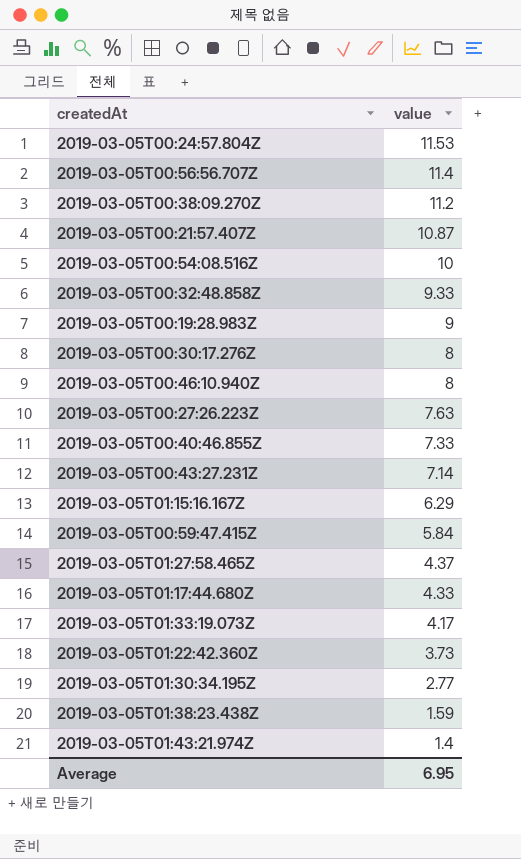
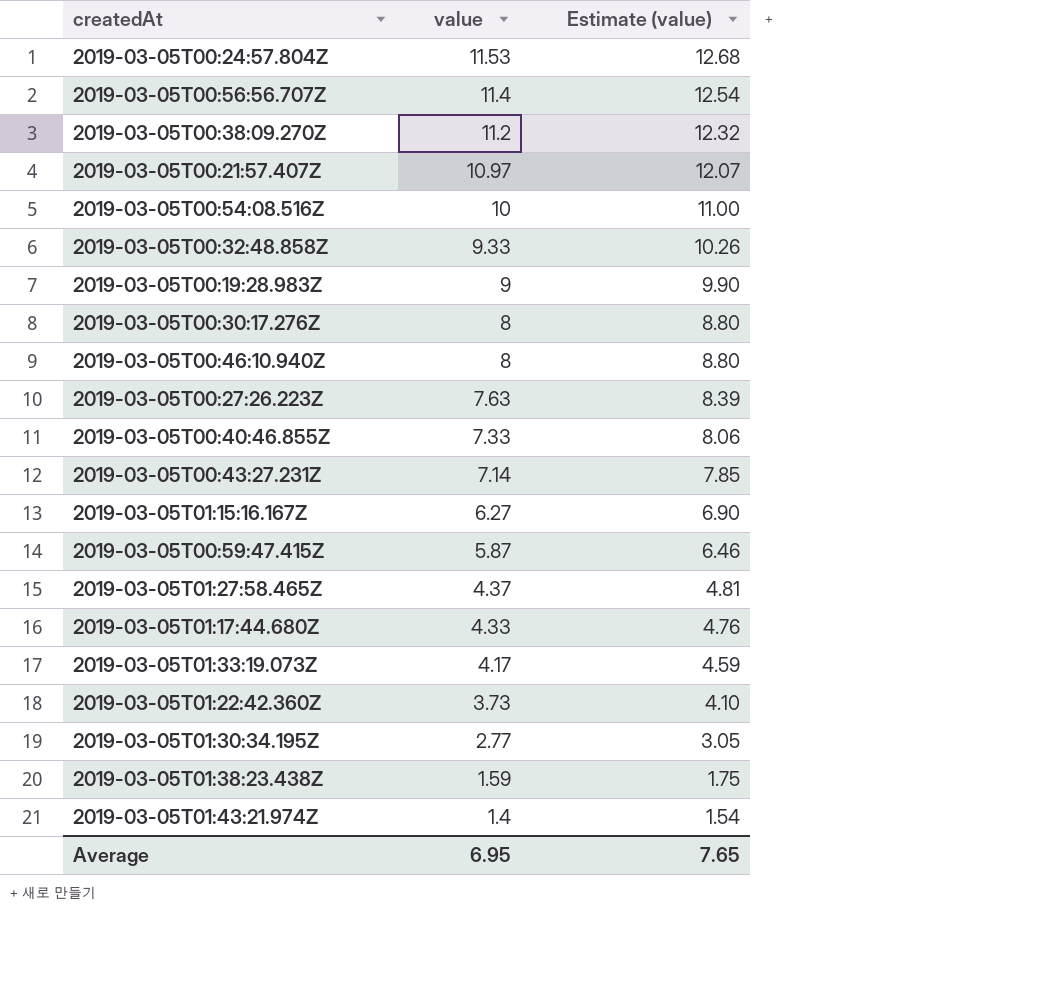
column Estimate (value) | formula: none -> [value] * 1.1
2019-03-05T00:21:57.407Z | value: 10.87 -> 10.97
2019-03-05T01:15:16.167Z | value: 6.29 -> 6.27
2019-03-05T00:59:47.415Z | value: 5.84 -> 5.87

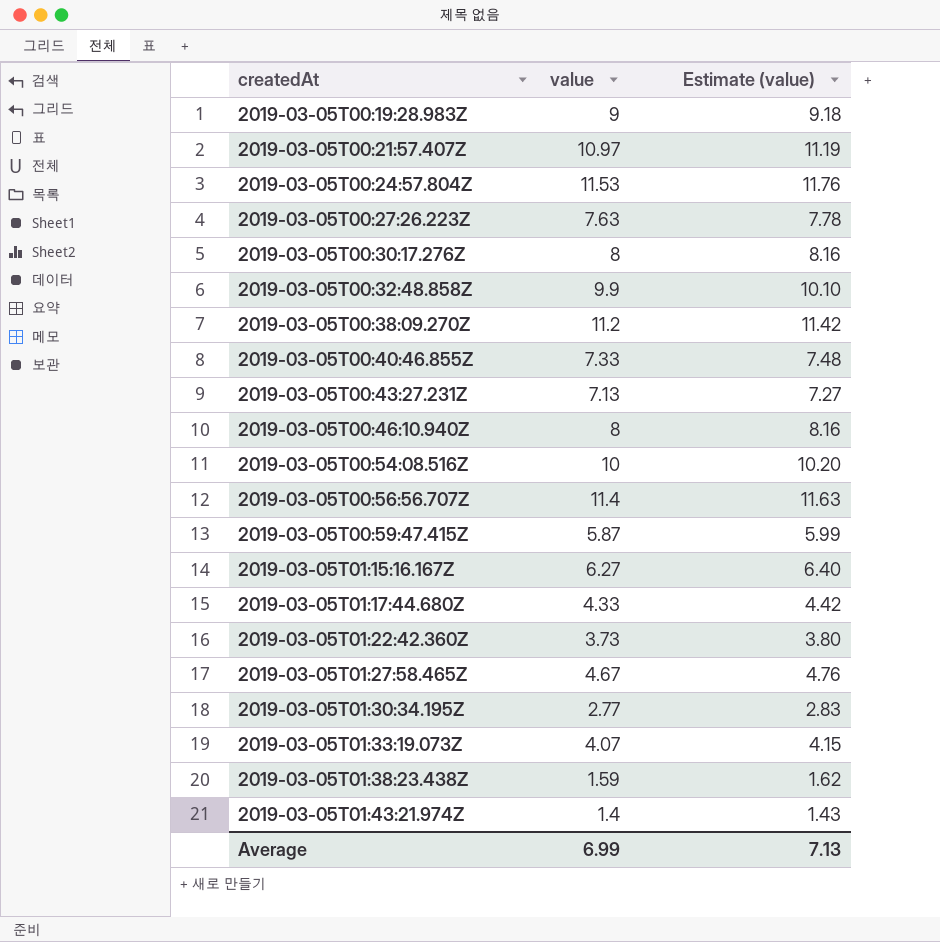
row order: value descending -> createdAt ascending
column Estimate (value) | formula: [value] * 1.1 -> [value] * 1.02
2019-03-05T00:32:48.858Z | value: 9.33 -> 9.9
2019-03-05T00:43:27.231Z | value: 7.14 -> 7.13
2019-03-05T01:27:58.465Z | value: 4.37 -> 4.67
2019-03-05T01:33:19.073Z | value: 4.17 -> 4.07
Average | value: 6.95 -> 6.99
Average | Estimate (value): 7.65 -> 7.13

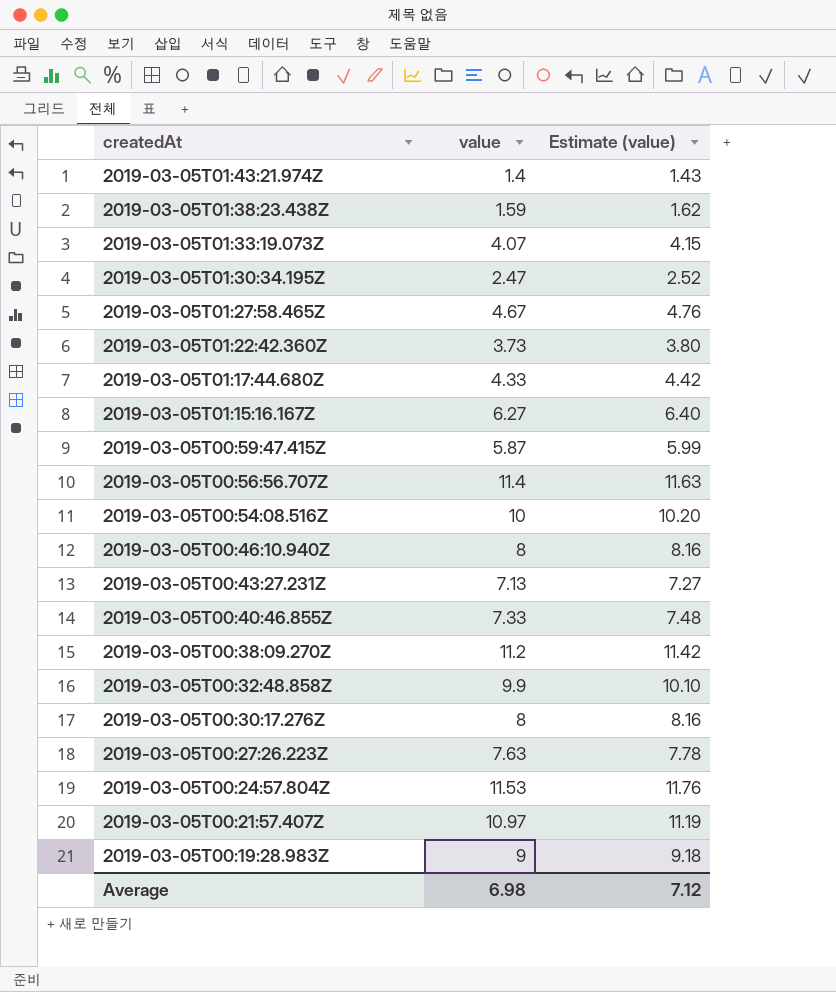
row order: createdAt ascending -> createdAt descending
2019-03-05T01:30:34.195Z | value: 2.77 -> 2.47
2019-03-05T01:30:34.195Z | Estimate (value): 2.83 -> 2.52
Average | value: 6.99 -> 6.98
Average | Estimate (value): 7.13 -> 7.12

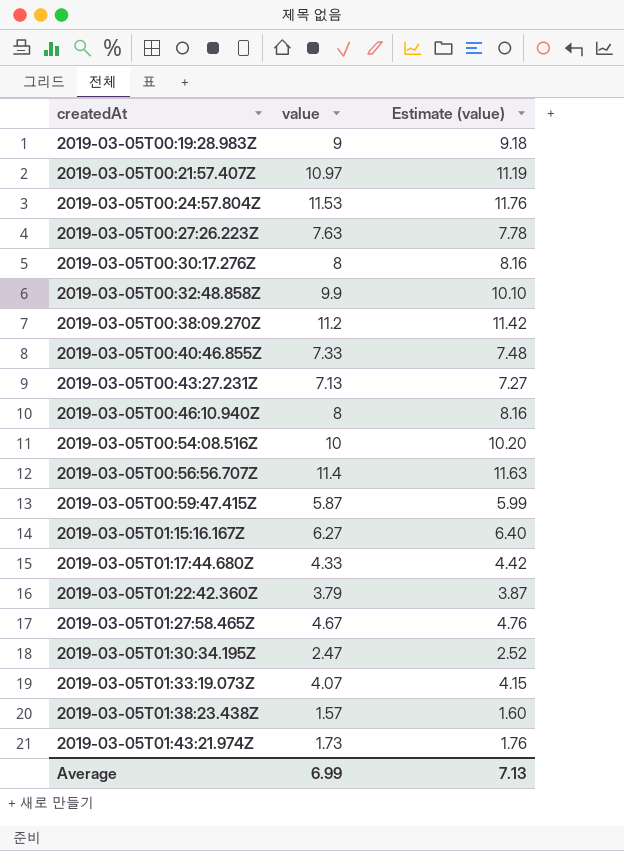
row order: createdAt descending -> createdAt ascending
2019-03-05T01:22:42.360Z | value: 3.73 -> 3.79
2019-03-05T01:22:42.360Z | Estimate (value): 3.80 -> 3.87
2019-03-05T01:38:23.438Z | value: 1.59 -> 1.57
2019-03-05T01:38:23.438Z | Estimate (value): 1.62 -> 1.60
2019-03-05T01:43:21.974Z | value: 1.4 -> 1.73
2019-03-05T01:43:21.974Z | Estimate (value): 1.43 -> 1.76
Average | value: 6.98 -> 6.99
Average | Estimate (value): 7.12 -> 7.13

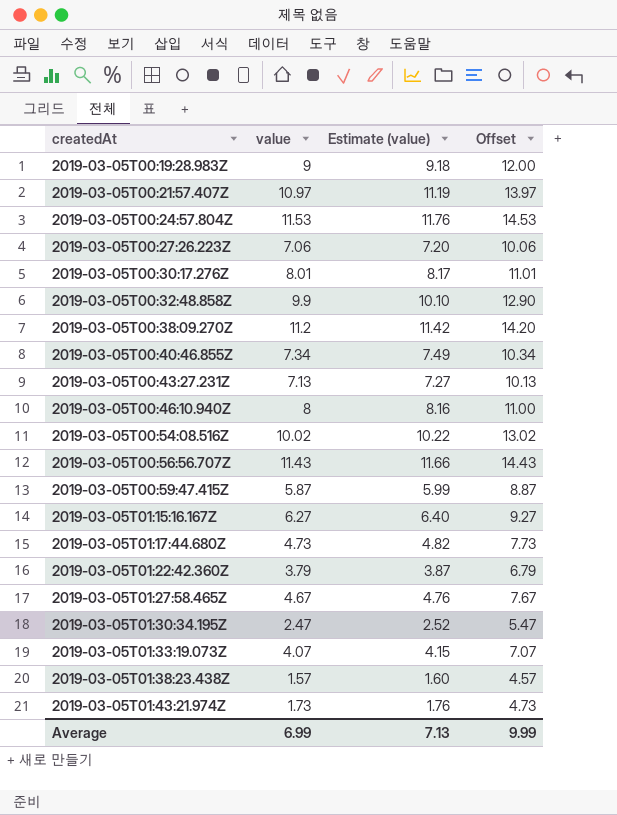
column Offset | formula: none -> [value] + 3
2019-03-05T00:27:26.223Z | value: 7.63 -> 7.06
2019-03-05T00:27:26.223Z | Estimate (value): 7.78 -> 7.20
2019-03-05T00:30:17.276Z | value: 8 -> 8.01
2019-03-05T00:30:17.276Z | Estimate (value): 8.16 -> 8.17
2019-03-05T00:40:46.855Z | value: 7.33 -> 7.34
2019-03-05T00:40:46.855Z | Estimate (value): 7.48 -> 7.49
2019-03-05T00:54:08.516Z | value: 10 -> 10.02
2019-03-05T00:54:08.516Z | Estimate (value): 10.20 -> 10.22
2019-03-05T00:56:56.707Z | value: 11.4 -> 11.43
2019-03-05T00:56:56.707Z | Estimate (value): 11.63 -> 11.66
2019-03-05T01:17:44.680Z | value: 4.33 -> 4.73
2019-03-05T01:17:44.680Z | Estimate (value): 4.42 -> 4.82

